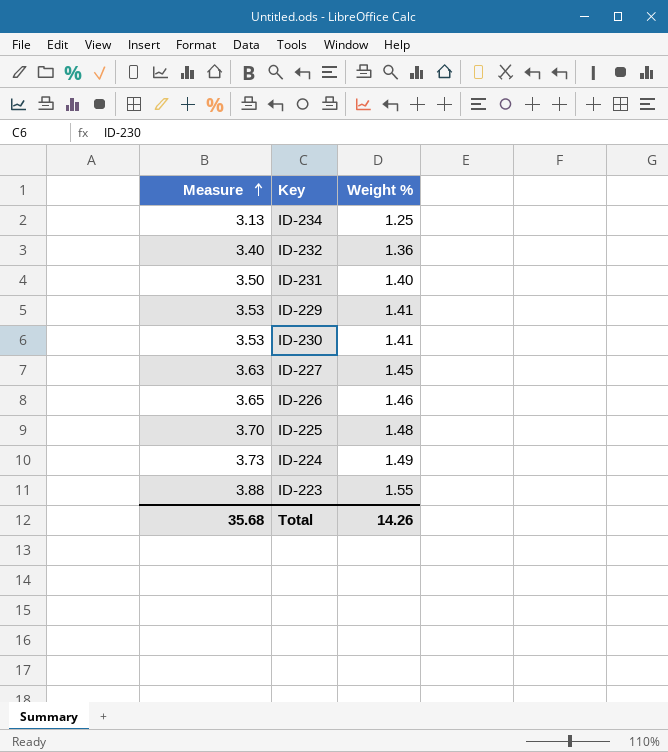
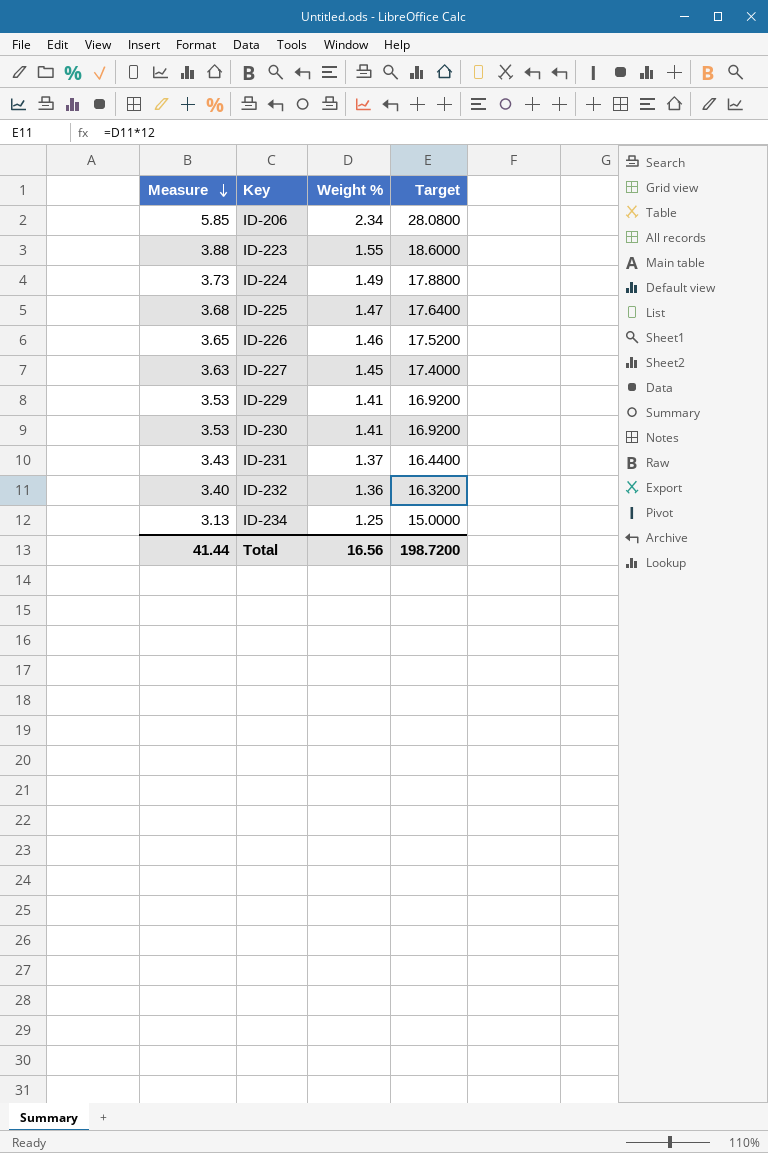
row order: Measure ascending -> Measure descending
column Target | formula: none -> [Weight %] * 12
row ID-206: none -> 5.85 | 2.34 | 28.0800
ID-225 | Measure: 3.70 -> 3.68
ID-225 | Weight %: 1.48 -> 1.47
ID-231 | Measure: 3.50 -> 3.43
ID-231 | Weight %: 1.40 -> 1.37
Total | Measure: 35.68 -> 41.44
Total | Weight %: 14.26 -> 16.56

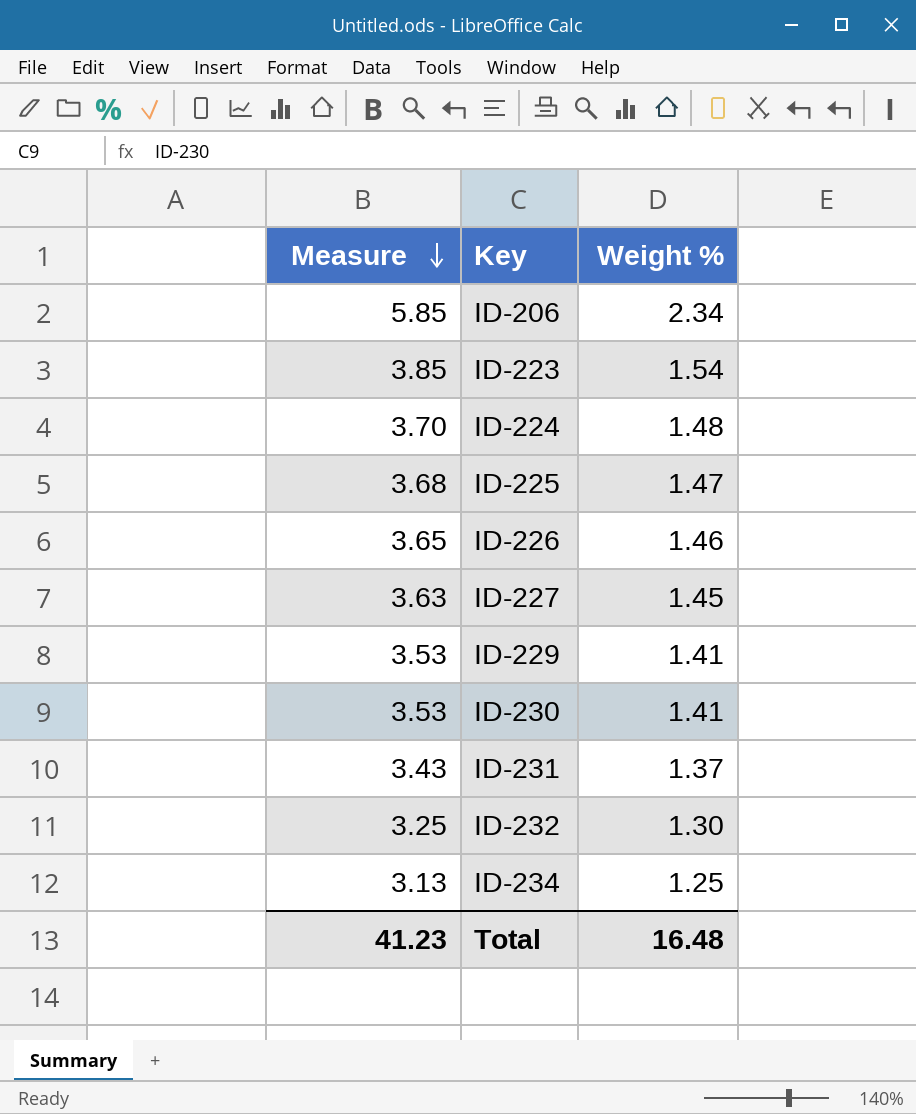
column Target | formula: [Weight %] * 12 -> none
ID-223 | Measure: 3.88 -> 3.85
ID-223 | Weight %: 1.55 -> 1.54
ID-224 | Measure: 3.73 -> 3.70
ID-224 | Weight %: 1.49 -> 1.48
ID-232 | Measure: 3.40 -> 3.25
ID-232 | Weight %: 1.36 -> 1.30
Total | Measure: 41.44 -> 41.23
Total | Weight %: 16.56 -> 16.48

